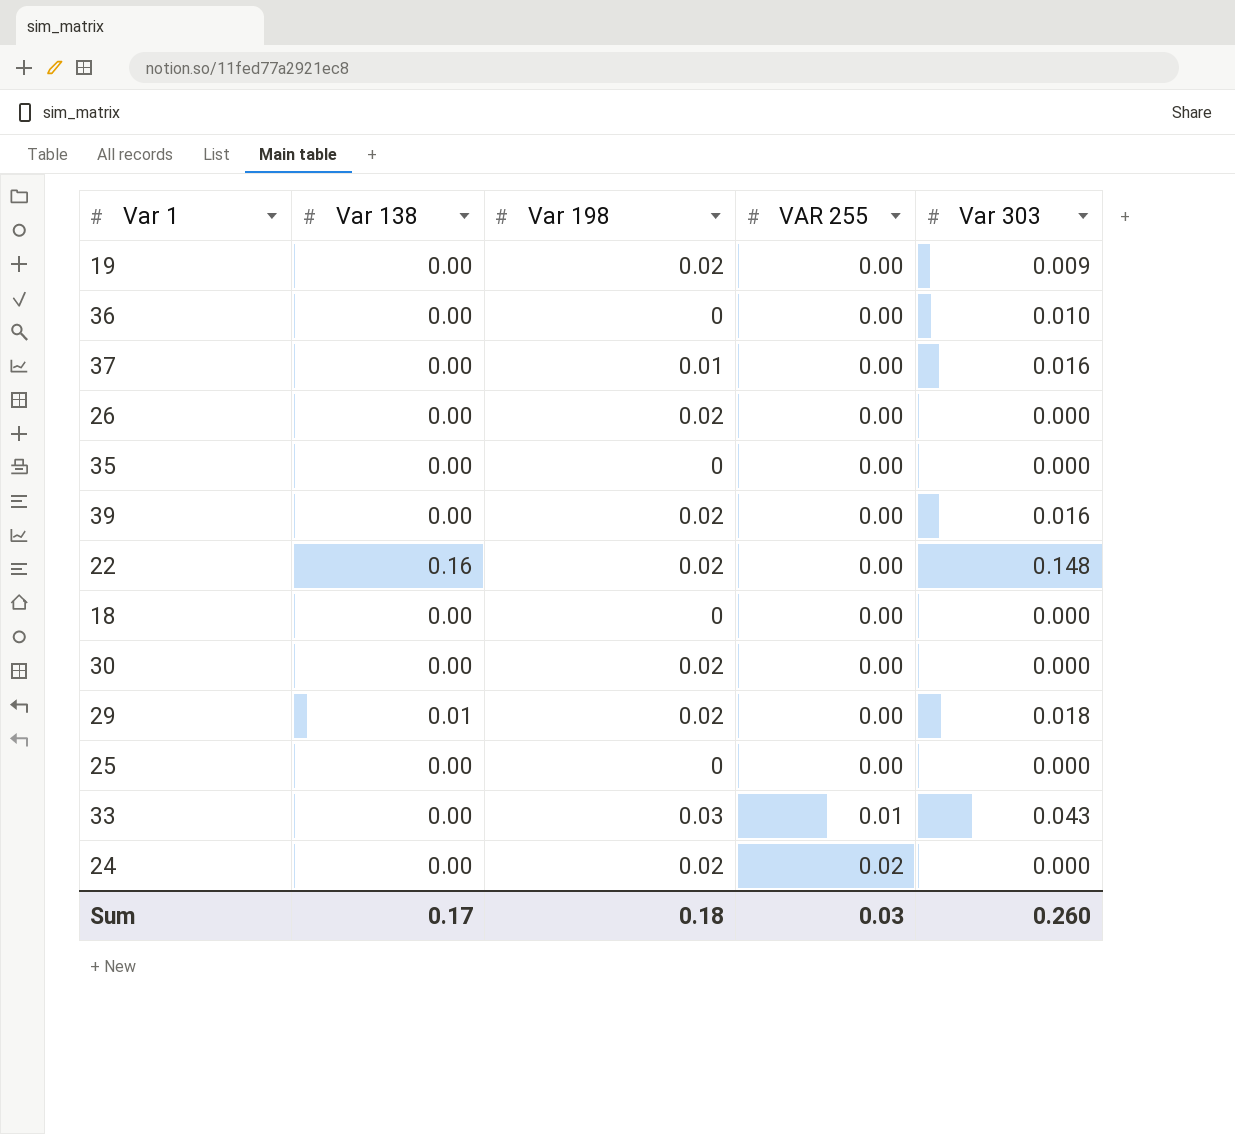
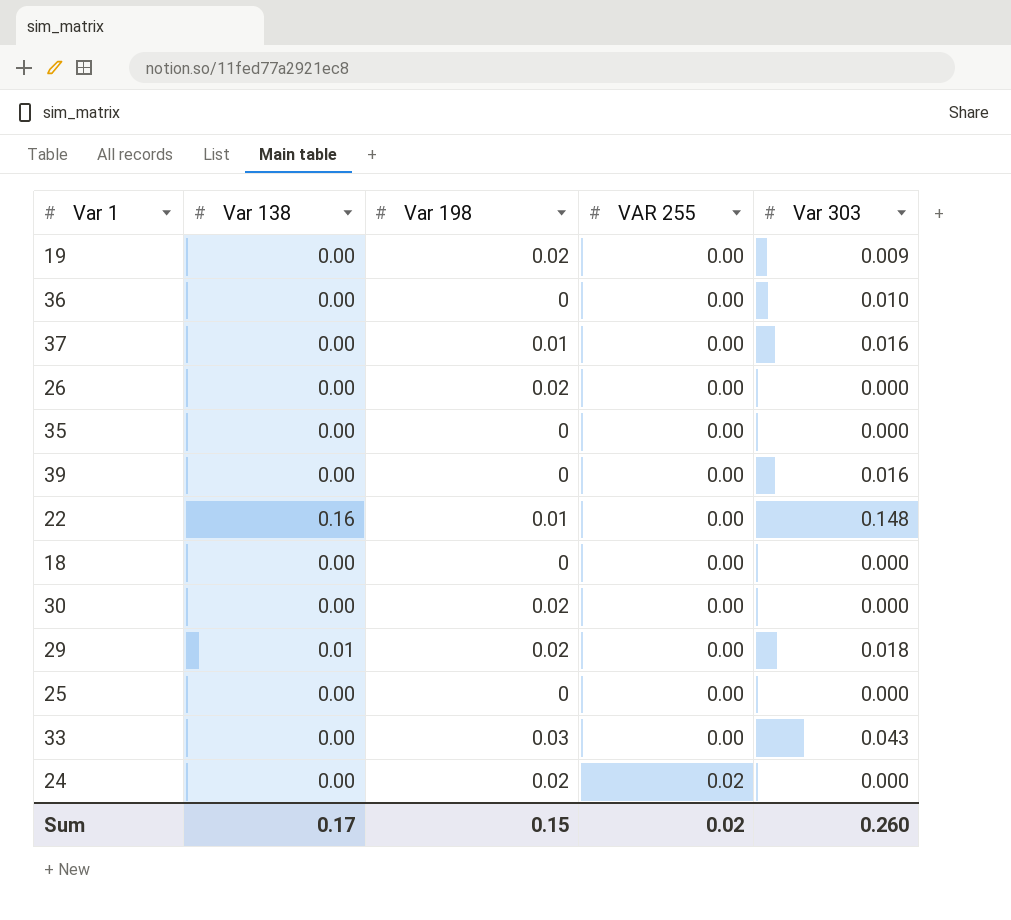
39 | Var 198: 0.02 -> 0
22 | Var 198: 0.02 -> 0.01
33 | VAR 255: 0.01 -> 0.00
Sum | Var 198: 0.18 -> 0.15
Sum | VAR 255: 0.03 -> 0.02

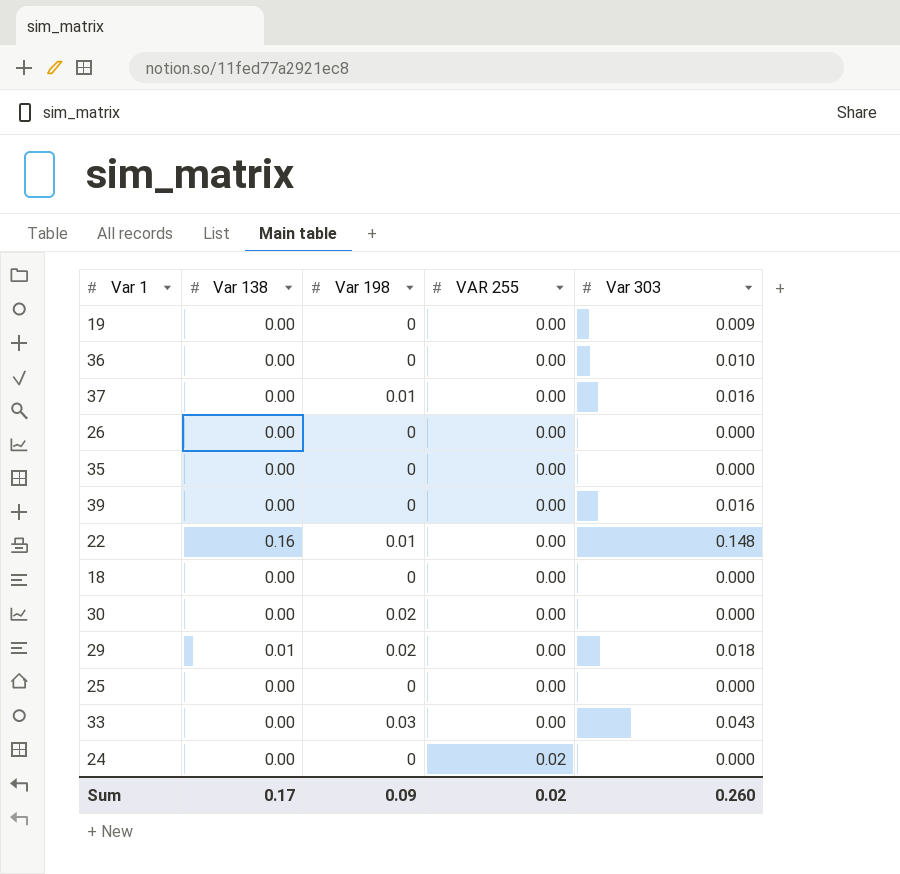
19 | Var 198: 0.02 -> 0
26 | Var 198: 0.02 -> 0
24 | Var 198: 0.02 -> 0
Sum | Var 198: 0.15 -> 0.09

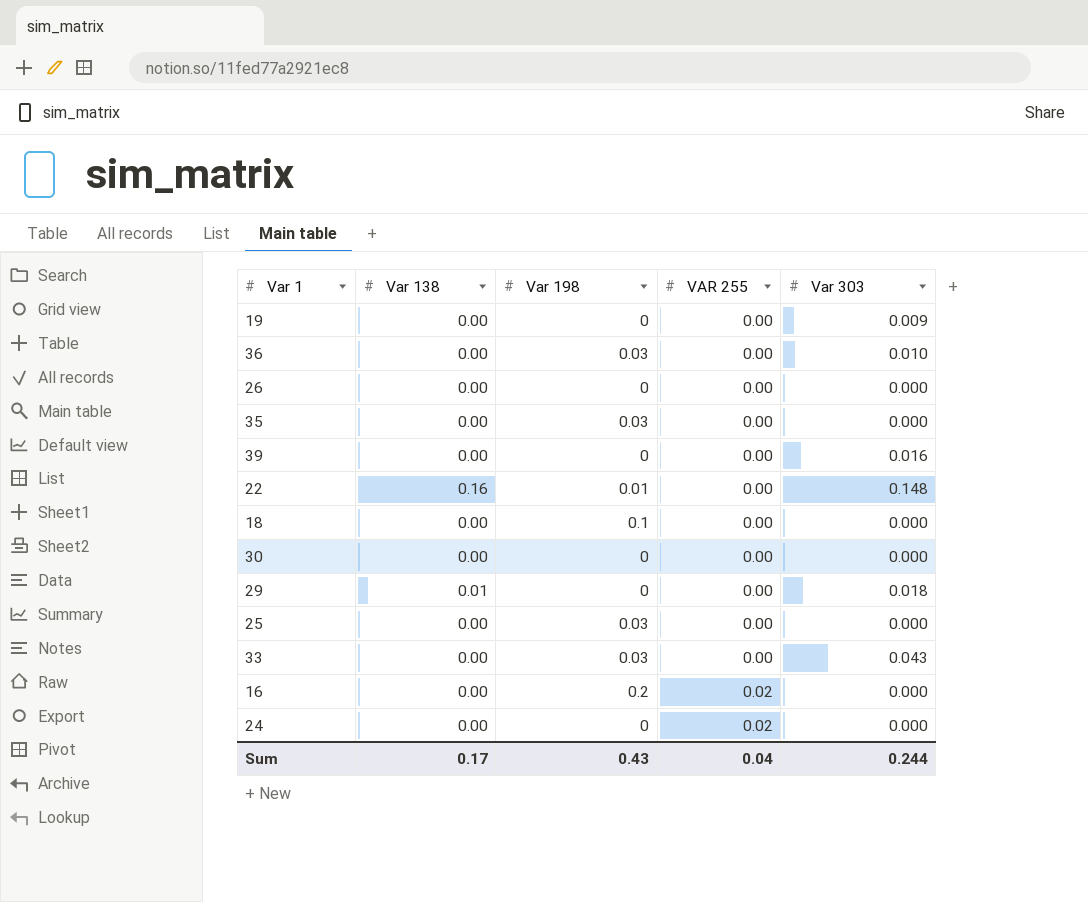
row 37: 0.00 | 0.01 | 0.00 | 0.016 -> none
36 | Var 198: 0 -> 0.03
35 | Var 198: 0 -> 0.03
18 | Var 198: 0 -> 0.1
30 | Var 198: 0.02 -> 0
29 | Var 198: 0.02 -> 0
25 | Var 198: 0 -> 0.03
row 16: none -> 0.00 | 0.2 | 0.02 | 0.000
Sum | Var 198: 0.09 -> 0.43
Sum | VAR 255: 0.02 -> 0.04
Sum | Var 303: 0.260 -> 0.244

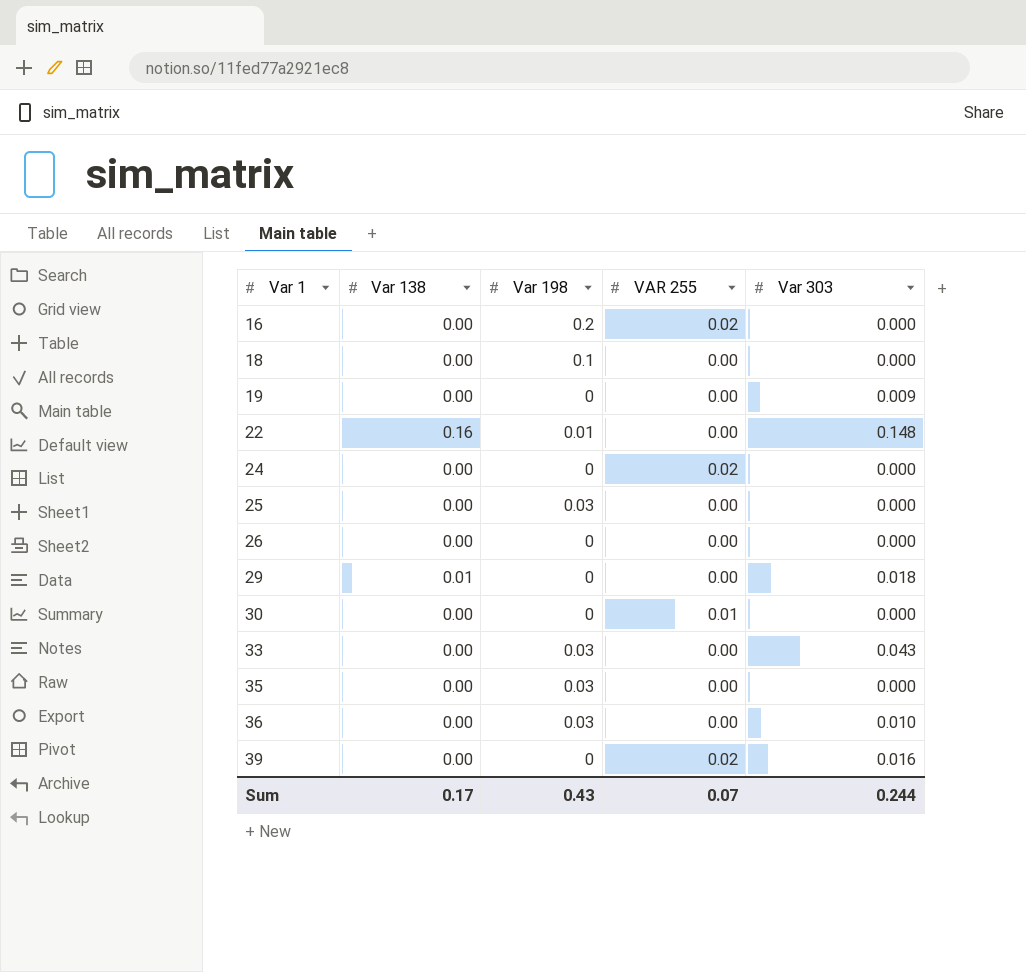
row order: VAR 255 ascending -> Var 1 ascending
30 | VAR 255: 0.00 -> 0.01
39 | VAR 255: 0.00 -> 0.02
Sum | VAR 255: 0.04 -> 0.07

